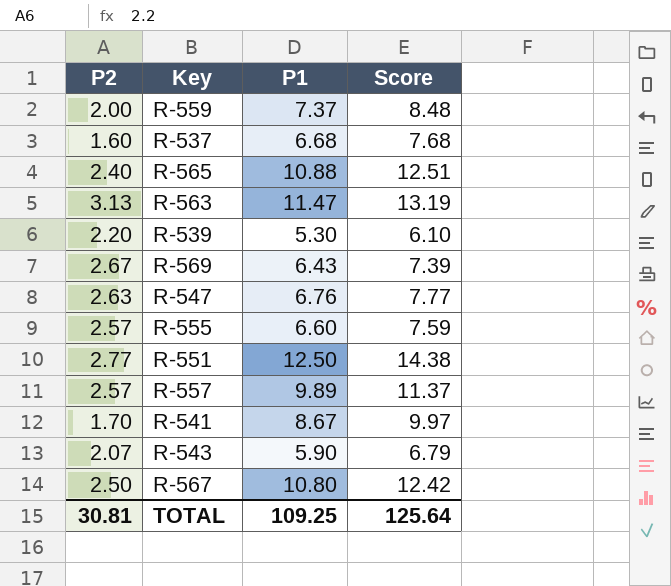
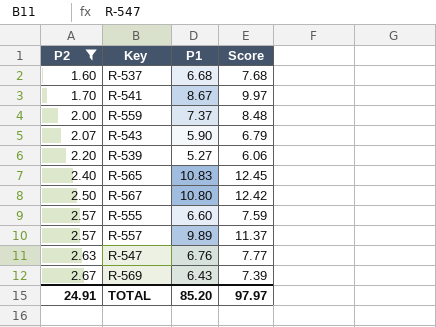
filter: none -> P2 <= 2.67
row order: none -> P2 ascending
R-539 | P1: 5.30 -> 5.27
R-539 | Score: 6.10 -> 6.06
R-565 | P1: 10.88 -> 10.83
R-565 | Score: 12.51 -> 12.45
TOTAL | P2: 30.81 -> 24.91
TOTAL | P1: 109.25 -> 85.20
TOTAL | Score: 125.64 -> 97.97

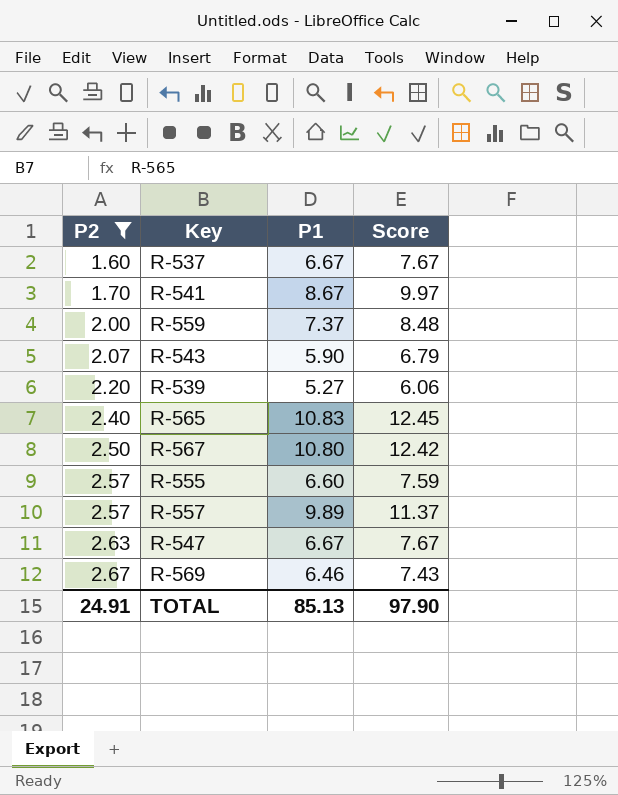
R-537 | P1: 6.68 -> 6.67
R-537 | Score: 7.68 -> 7.67
R-547 | P1: 6.76 -> 6.67
R-547 | Score: 7.77 -> 7.67
R-569 | P1: 6.43 -> 6.46
R-569 | Score: 7.39 -> 7.43
TOTAL | P1: 85.20 -> 85.13
TOTAL | Score: 97.97 -> 97.90

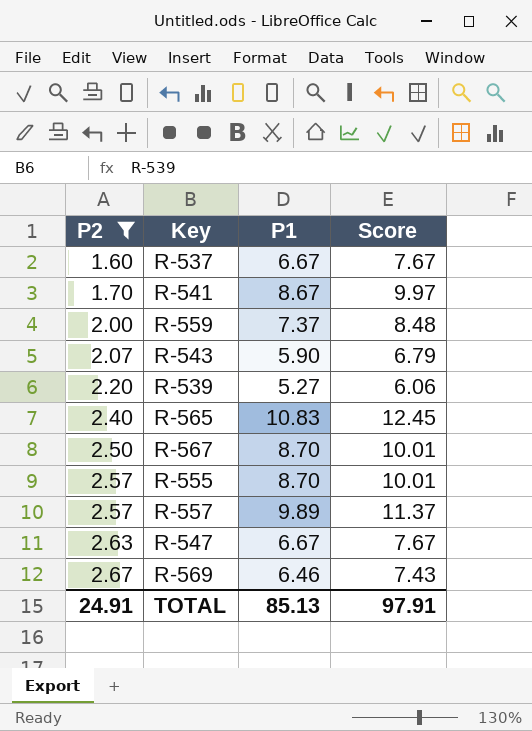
R-567 | P1: 10.80 -> 8.70
R-567 | Score: 12.42 -> 10.01
R-555 | P1: 6.60 -> 8.70
R-555 | Score: 7.59 -> 10.01
TOTAL | Score: 97.90 -> 97.91

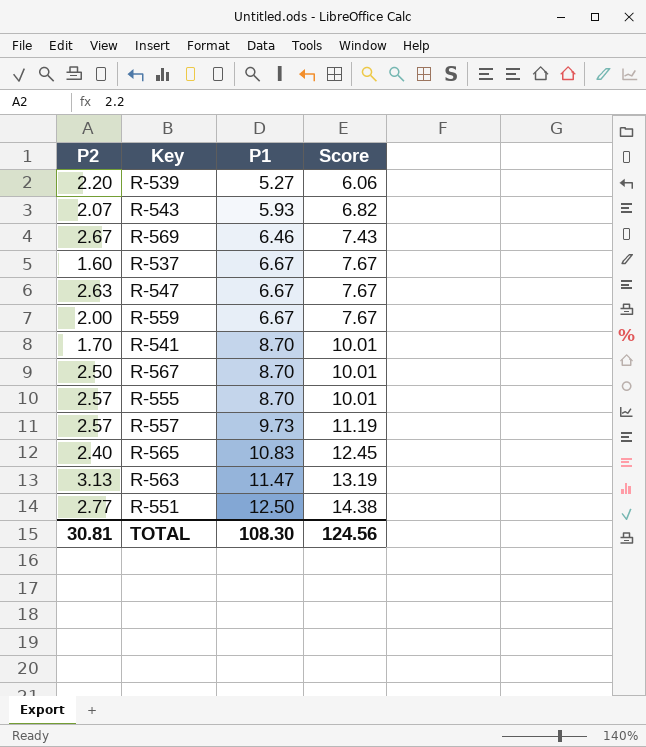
filter: P2 <= 2.67 -> none
row order: P2 ascending -> P1 ascending
R-543 | P1: 5.90 -> 5.93
R-543 | Score: 6.79 -> 6.82
R-559 | P1: 7.37 -> 6.67
R-559 | Score: 8.48 -> 7.67
R-541 | P1: 8.67 -> 8.70
R-541 | Score: 9.97 -> 10.01
R-557 | P1: 9.89 -> 9.73
R-557 | Score: 11.37 -> 11.19
TOTAL | P2: 24.91 -> 30.81
TOTAL | P1: 85.13 -> 108.30
TOTAL | Score: 97.91 -> 124.56

